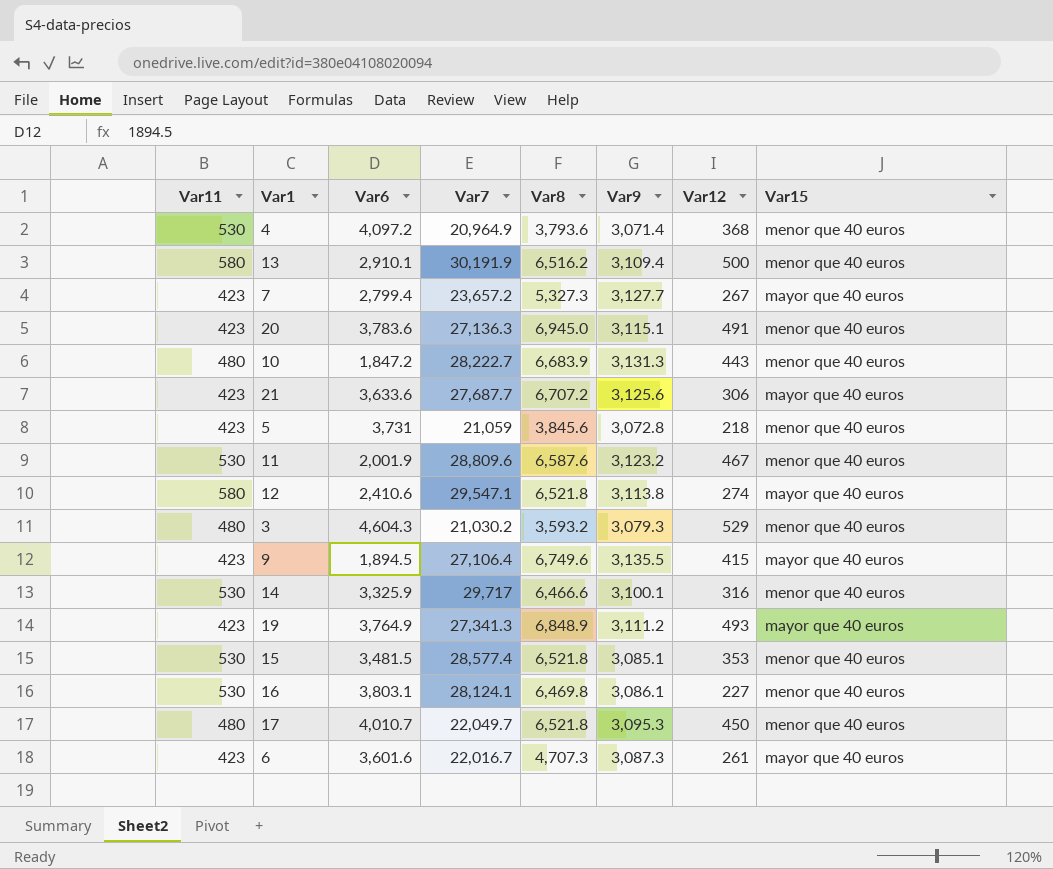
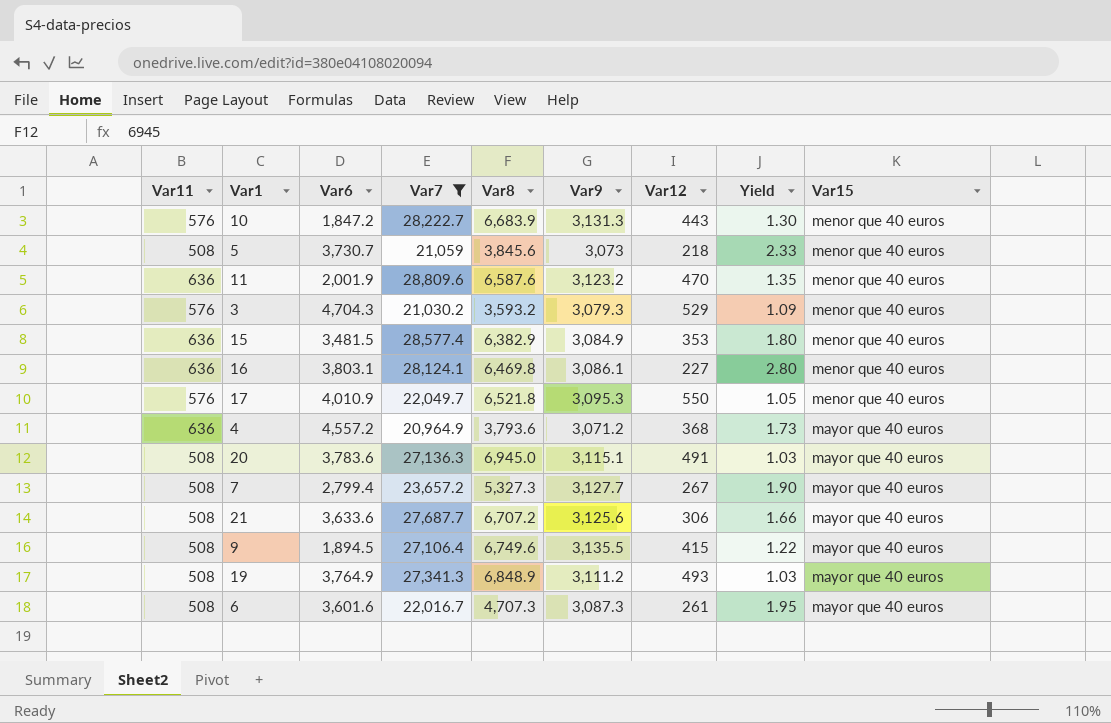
filter: none -> Var7 <= 28,809.6
row order: none -> Var15 descending
column Yield | formula: none -> [Var11] / [Var12]
10 | Var11: 480 -> 576
5 | Var11: 423 -> 508
5 | Var6: 3,731 -> 3,730.7
5 | Var9: 3,072.8 -> 3,073
11 | Var11: 530 -> 636
11 | Var12: 467 -> 470
3 | Var11: 480 -> 576
3 | Var6: 4,604.3 -> 4,704.3
15 | Var11: 530 -> 636
15 | Var8: 6,521.8 -> 6,382.9
15 | Var9: 3,085.1 -> 3,084.9
16 | Var11: 530 -> 636
17 | Var11: 480 -> 576
17 | Var6: 4,010.7 -> 4,010.9
17 | Var12: 450 -> 550
4 | Var11: 530 -> 636
4 | Var6: 4,097.2 -> 4,557.2
4 | Var9: 3,071.4 -> 3,071.2
4 | Var15: menor que 40 euros -> mayor que 40 euros
20 | Var11: 423 -> 508
20 | Var15: menor que 40 euros -> mayor que 40 euros
7 | Var11: 423 -> 508
21 | Var11: 423 -> 508
9 | Var11: 423 -> 508
19 | Var11: 423 -> 508
6 | Var11: 423 -> 508

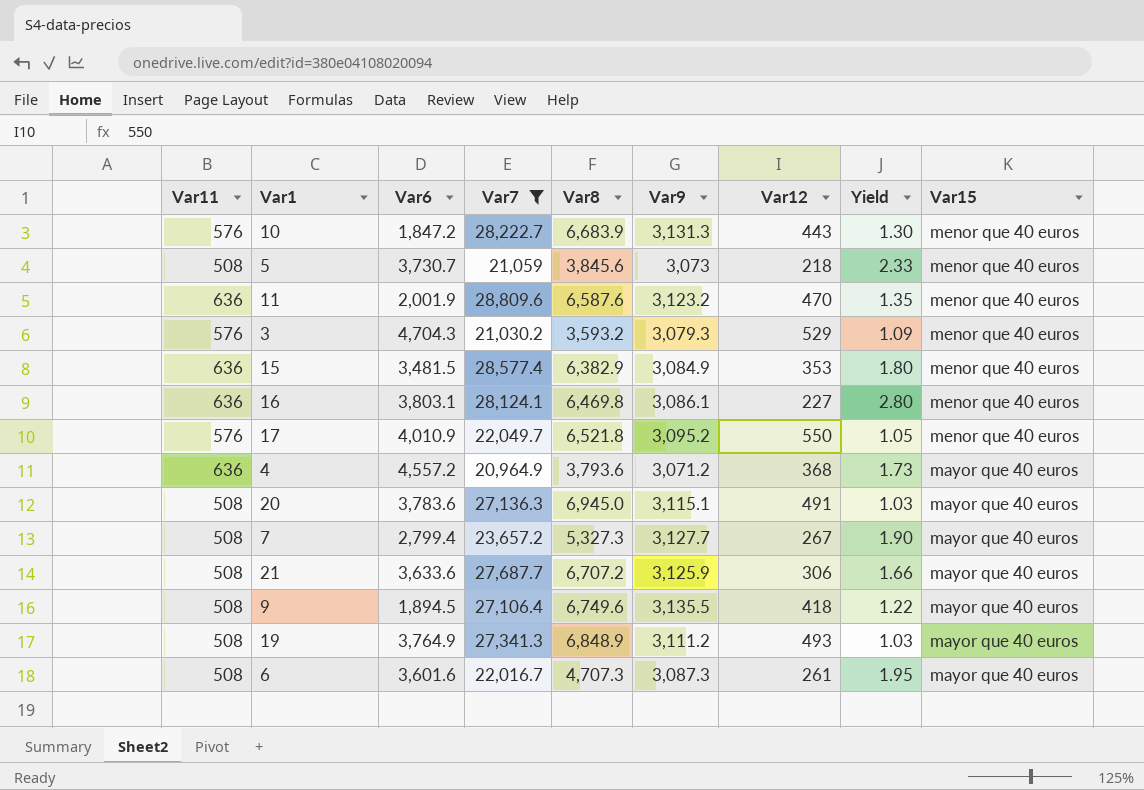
17 | Var9: 3,095.3 -> 3,095.2
21 | Var9: 3,125.6 -> 3,125.9
9 | Var12: 415 -> 418

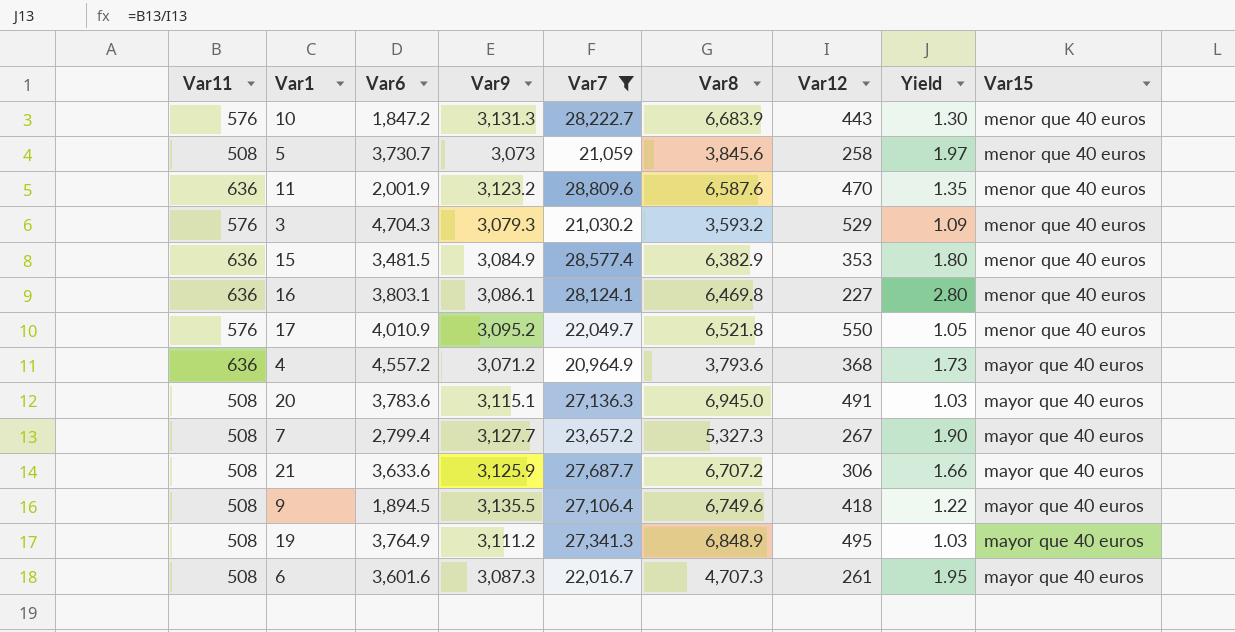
column Var9 | position: 6 -> 4
5 | Var12: 218 -> 258
5 | Yield: 2.33 -> 1.97
19 | Var12: 493 -> 495

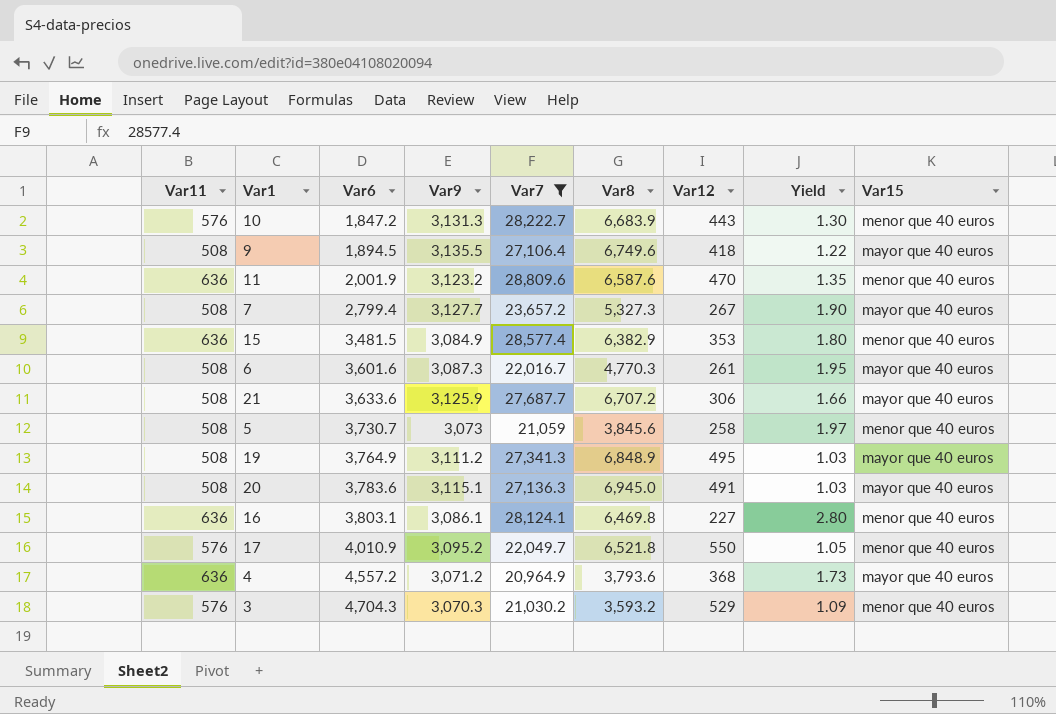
row order: Var15 descending -> Var6 ascending
6 | Var8: 4,707.3 -> 4,770.3
3 | Var9: 3,079.3 -> 3,070.3

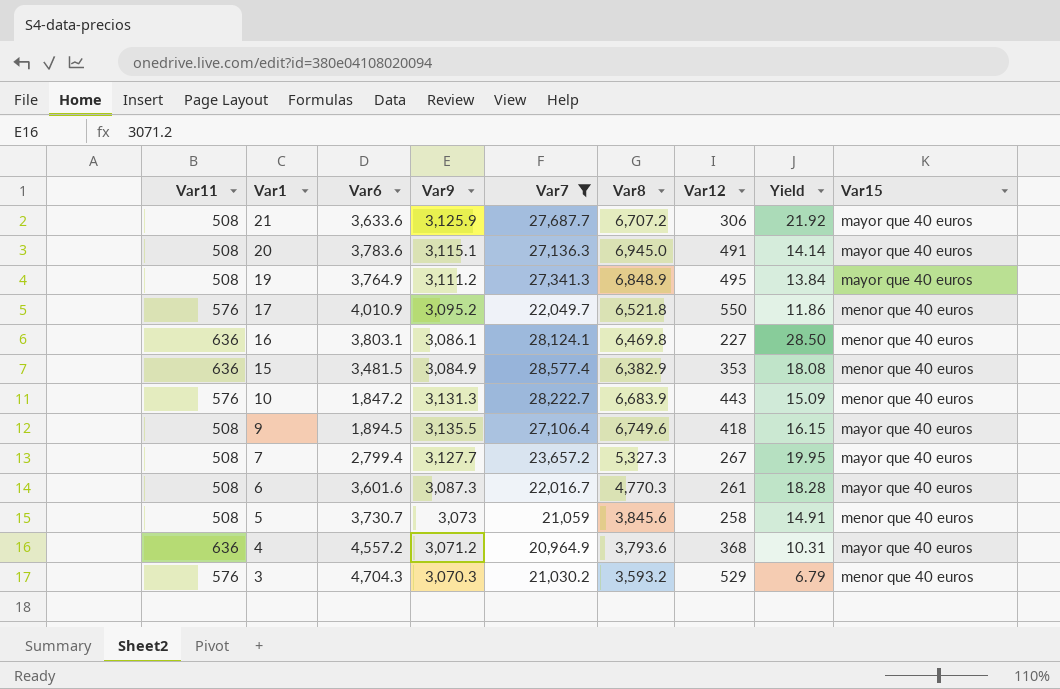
row order: Var6 ascending -> Var1 descending
column Yield | formula: [Var11] / [Var12] -> [Var8] / [Var12]
row 11: 636 | 2,001.9 | 3,123.2 | 28,809.6 | 6,587.6 | 470 | 1.35 | menor que 40 euros -> none

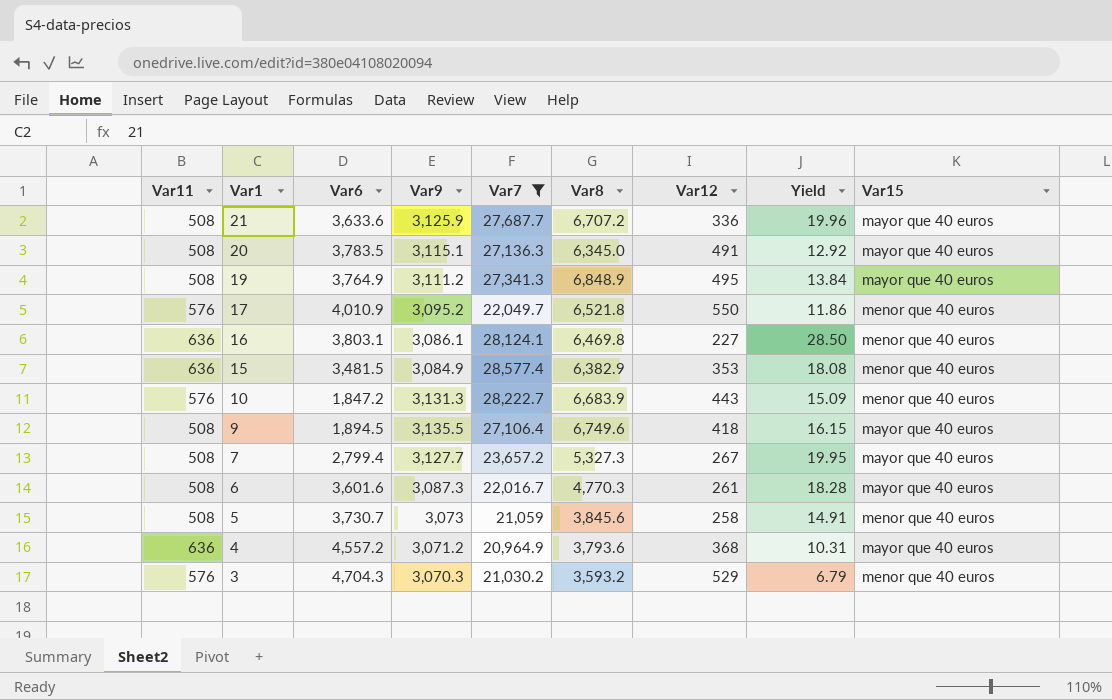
21 | Var12: 306 -> 336
21 | Yield: 21.92 -> 19.96
20 | Var6: 3,783.6 -> 3,783.5
20 | Var8: 6,945.0 -> 6,345.0
20 | Yield: 14.14 -> 12.92

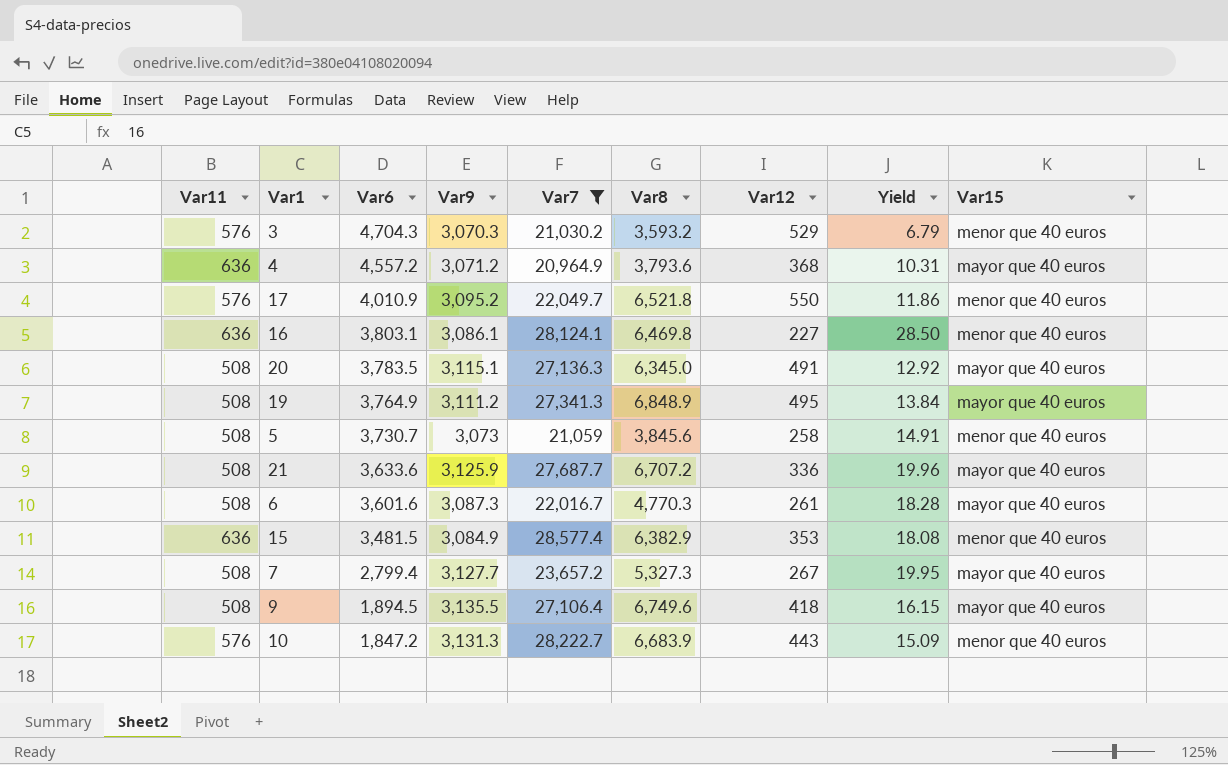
row order: Var1 descending -> Var6 descending

